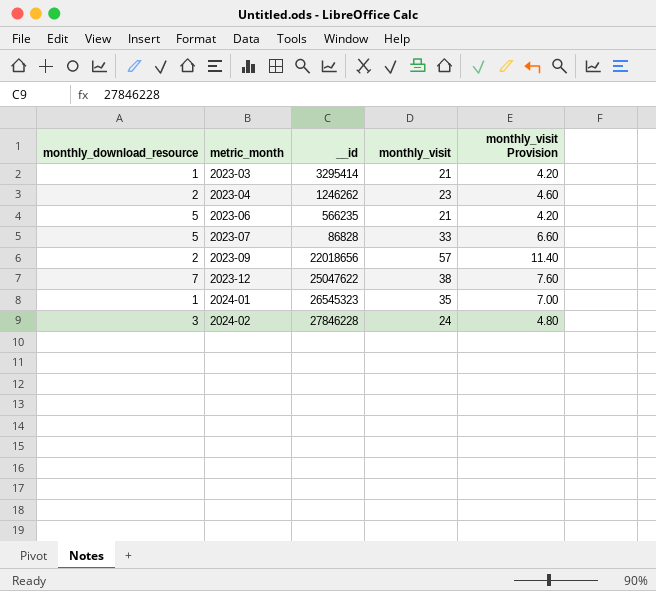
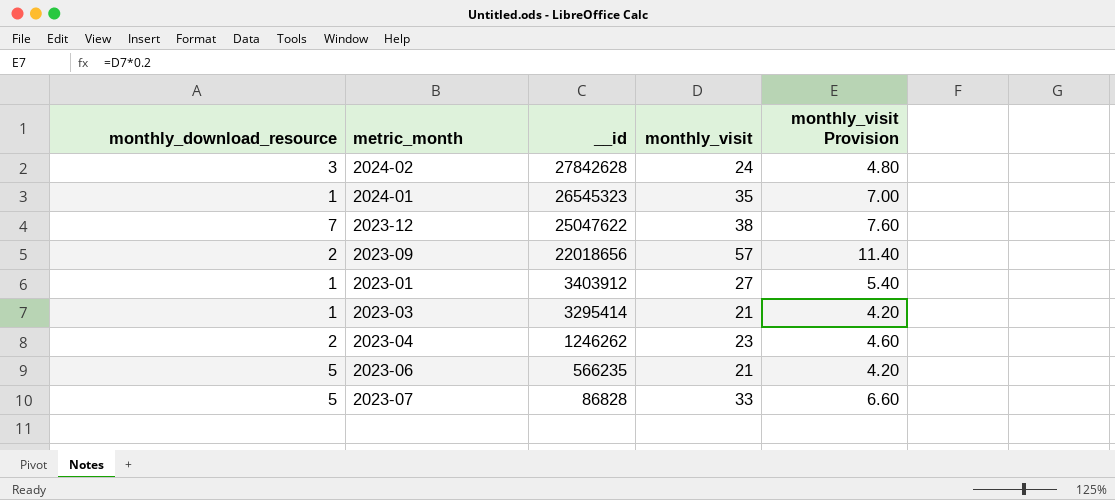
row order: metric_month ascending -> __id descending
2024-02 | __id: 27846228 -> 27842628
row 2023-01: none -> 1 | 3403912 | 27 | 5.40

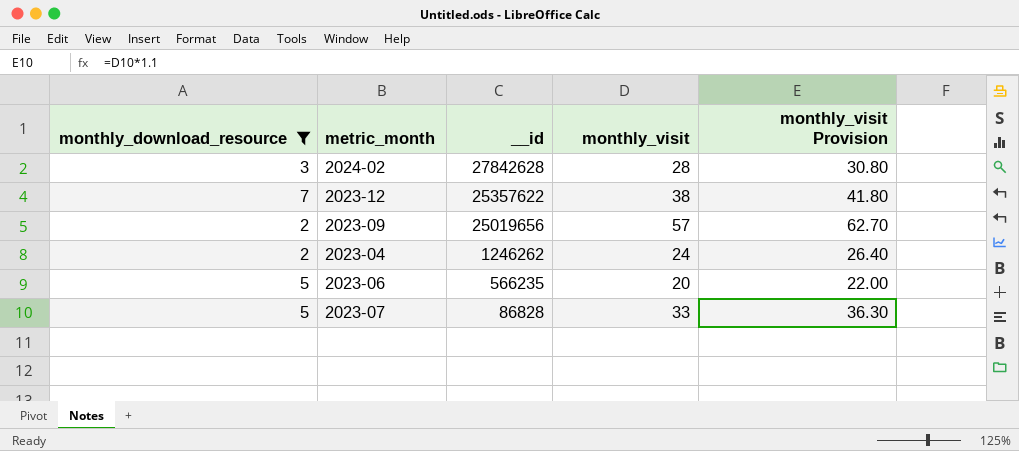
filter: none -> monthly_download_resource != 1
column monthly_visit Provision | formula: [monthly_visit] * 0.2 -> [monthly_visit] * 1.1
2024-02 | monthly_visit: 24 -> 28
2023-12 | __id: 25047622 -> 25357622
2023-09 | __id: 22018656 -> 25019656
2023-04 | monthly_visit: 23 -> 24
2023-06 | monthly_visit: 21 -> 20

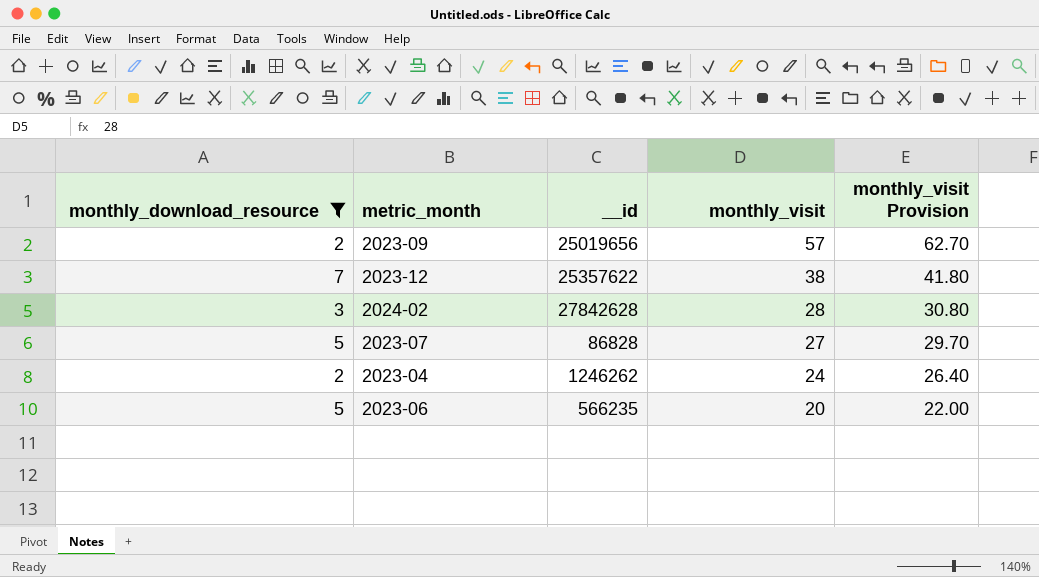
row order: __id descending -> monthly_visit descending
2023-07 | monthly_visit: 33 -> 27
2023-07 | monthly_visit Provision: 36.30 -> 29.70

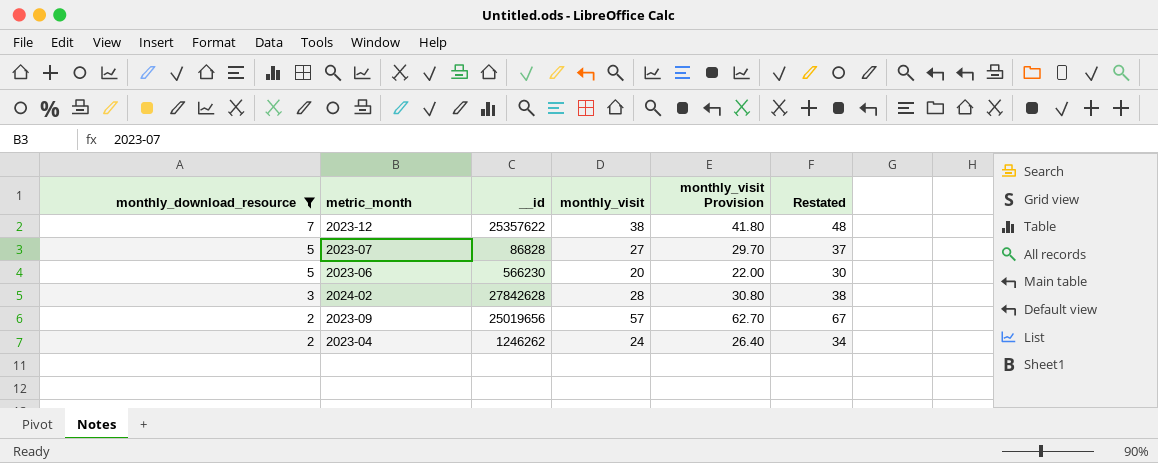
row order: monthly_visit descending -> monthly_download_resource descending
column Restated | formula: none -> [monthly_visit] + 10
2023-06 | __id: 566235 -> 566230

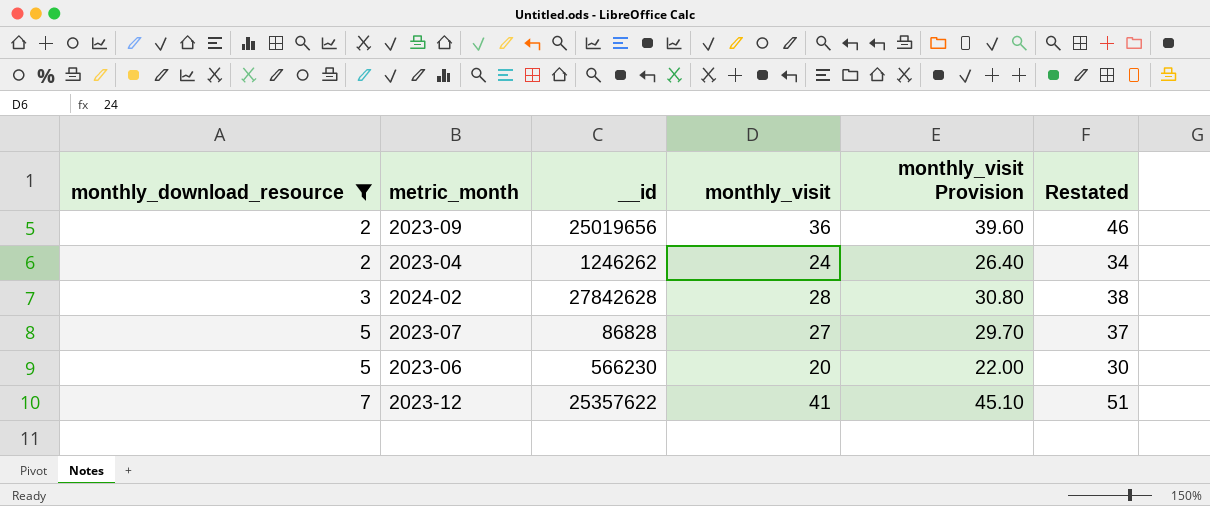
row order: monthly_download_resource descending -> monthly_download_resource ascending
2023-09 | monthly_visit: 57 -> 36
2023-09 | monthly_visit Provision: 62.70 -> 39.60
2023-09 | Restated: 67 -> 46
2023-12 | monthly_visit: 38 -> 41
2023-12 | monthly_visit Provision: 41.80 -> 45.10
2023-12 | Restated: 48 -> 51

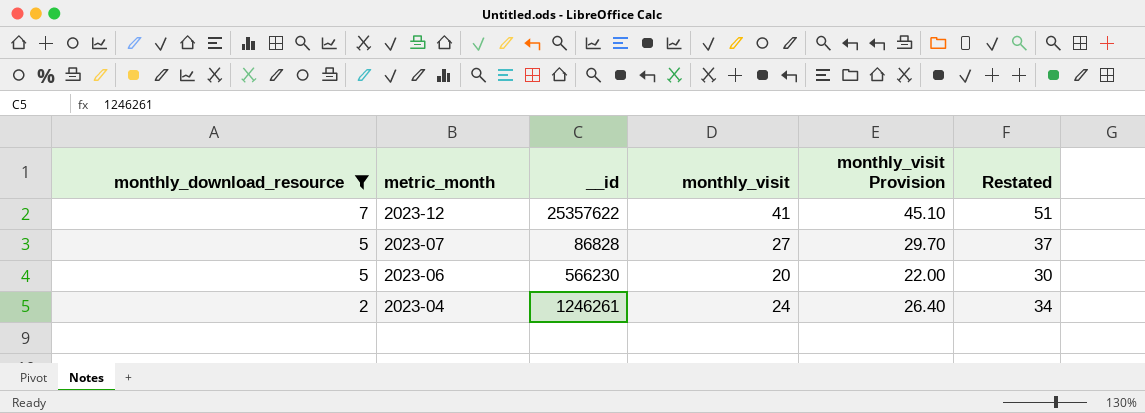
row order: monthly_download_resource ascending -> monthly_download_resource descending
row 2023-09: 2 | 25019656 | 36 | 39.60 | 46 -> none
row 2024-02: 3 | 27842628 | 28 | 30.80 | 38 -> none
2023-04 | __id: 1246262 -> 1246261

